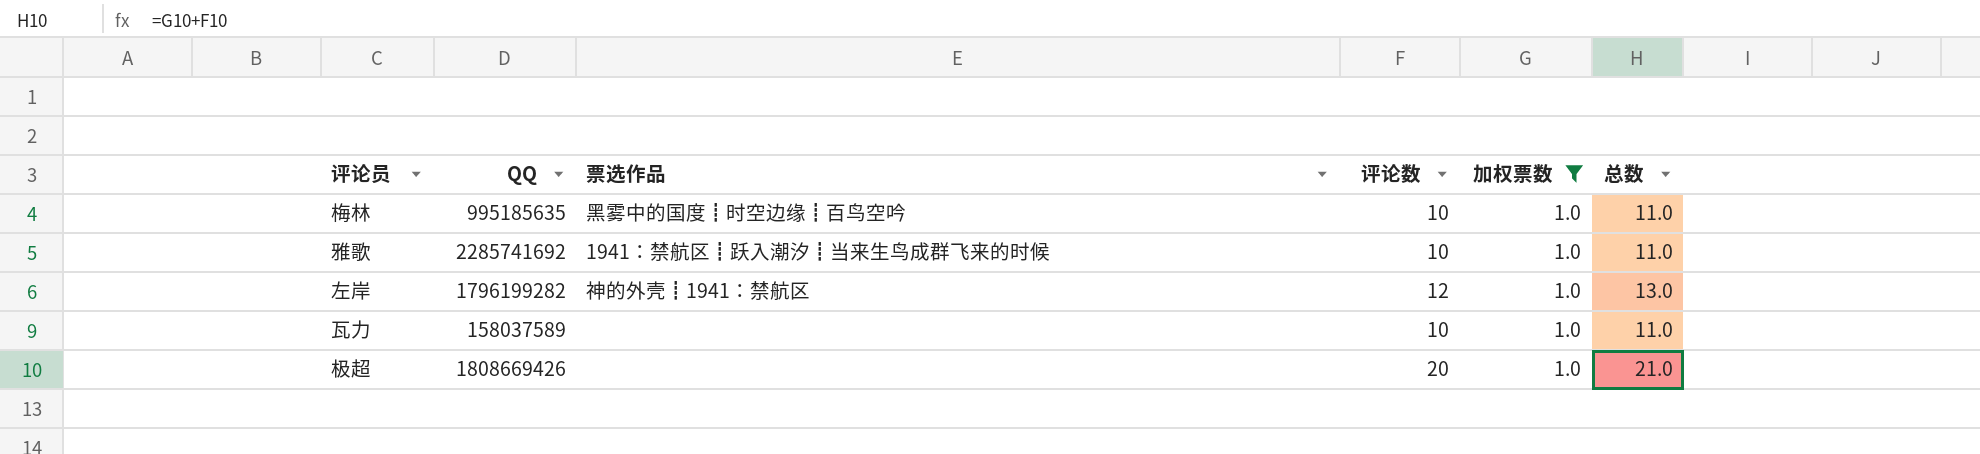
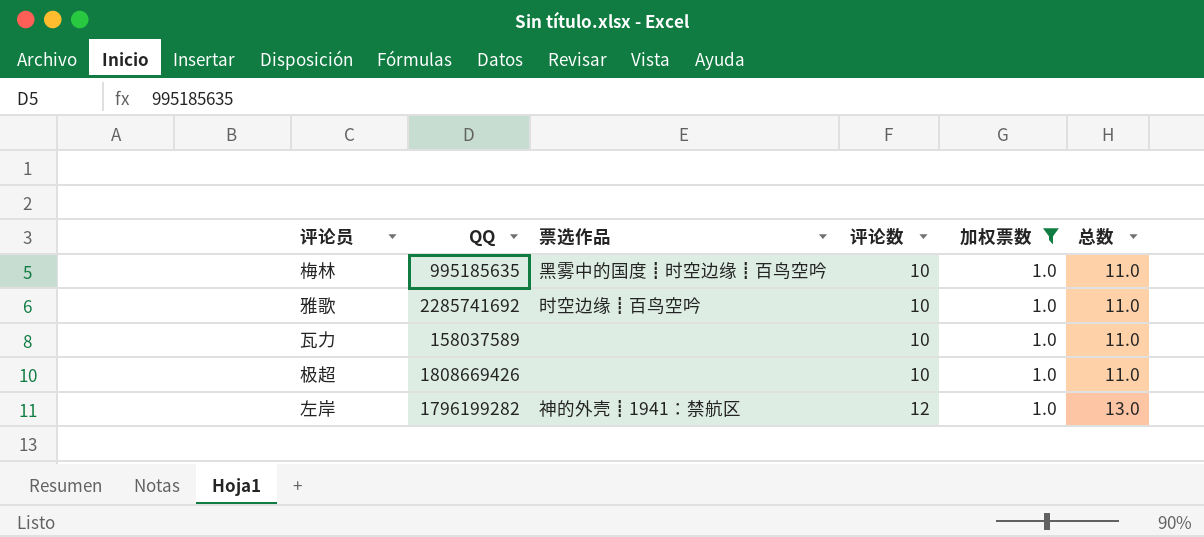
row order: none -> 评论数 ascending
雅歌 | 票选作品: 1941：禁航区┋跃入潮汐┋当来生鸟成群飞来的时候 -> 时空边缘┋百鸟空吟
极超 | 评论数: 20 -> 10
极超 | 总数: 21.0 -> 11.0

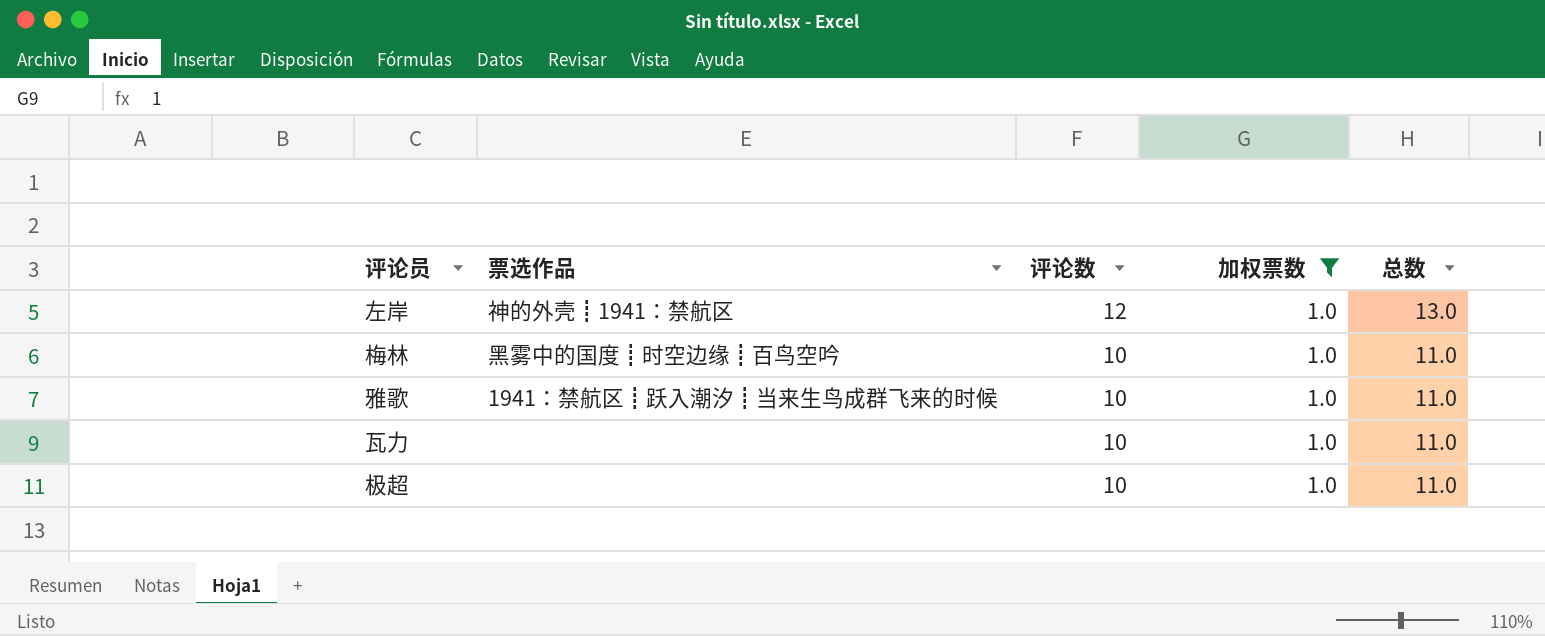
row order: 评论数 ascending -> 评论数 descending
column QQ | position: 2 -> none
雅歌 | 票选作品: 时空边缘┋百鸟空吟 -> 1941：禁航区┋跃入潮汐┋当来生鸟成群飞来的时候

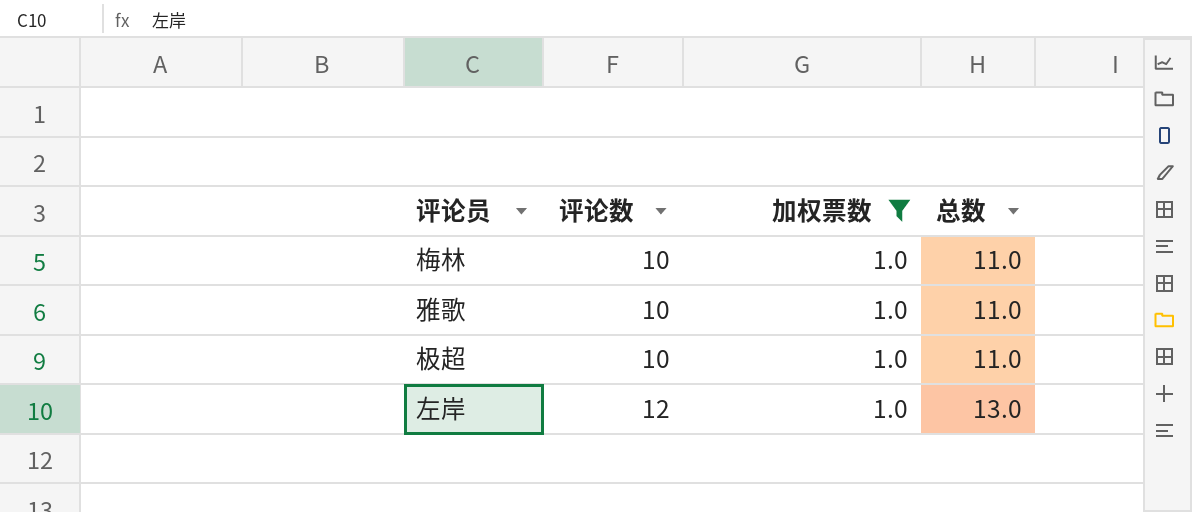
row order: 评论数 descending -> 评论数 ascending
column 票选作品 | position: 2 -> none
row 瓦力: none | 10 | 1.0 | 11.0 -> none

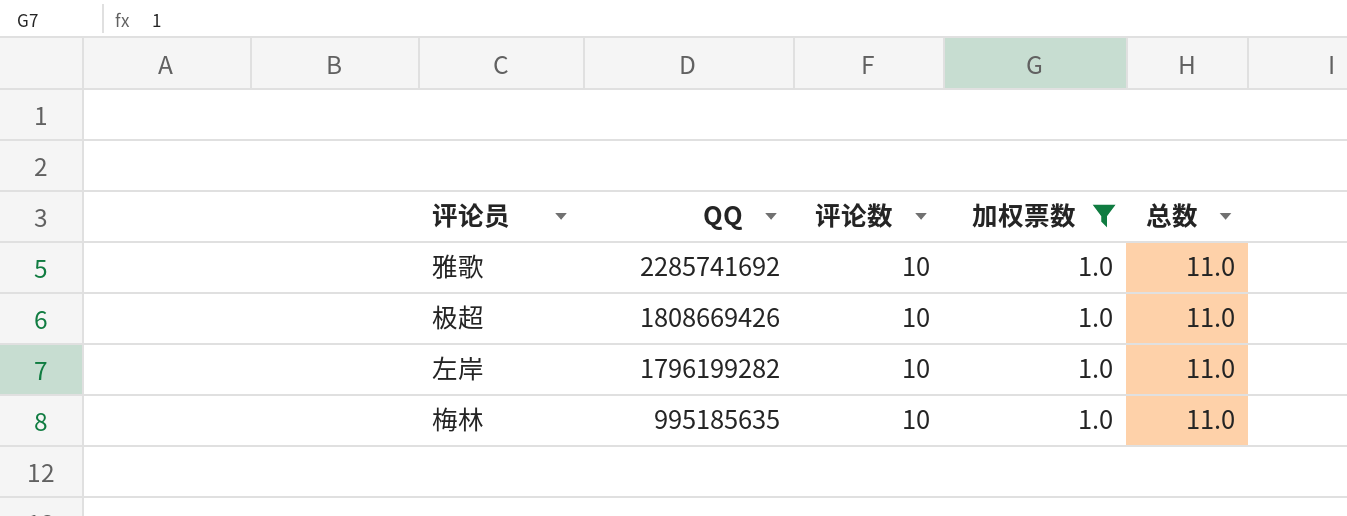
row order: 评论数 ascending -> QQ descending
column QQ | position: none -> 2
左岸 | 评论数: 12 -> 10
左岸 | 总数: 13.0 -> 11.0

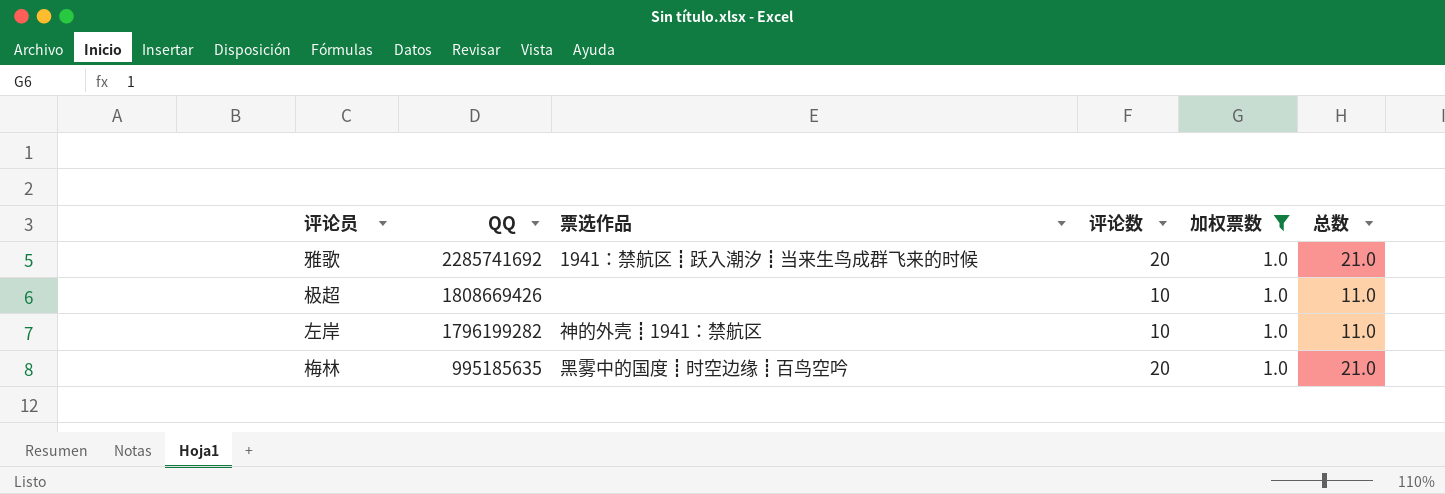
column 票选作品 | position: none -> 3
雅歌 | 评论数: 10 -> 20
雅歌 | 总数: 11.0 -> 21.0
梅林 | 评论数: 10 -> 20
梅林 | 总数: 11.0 -> 21.0

